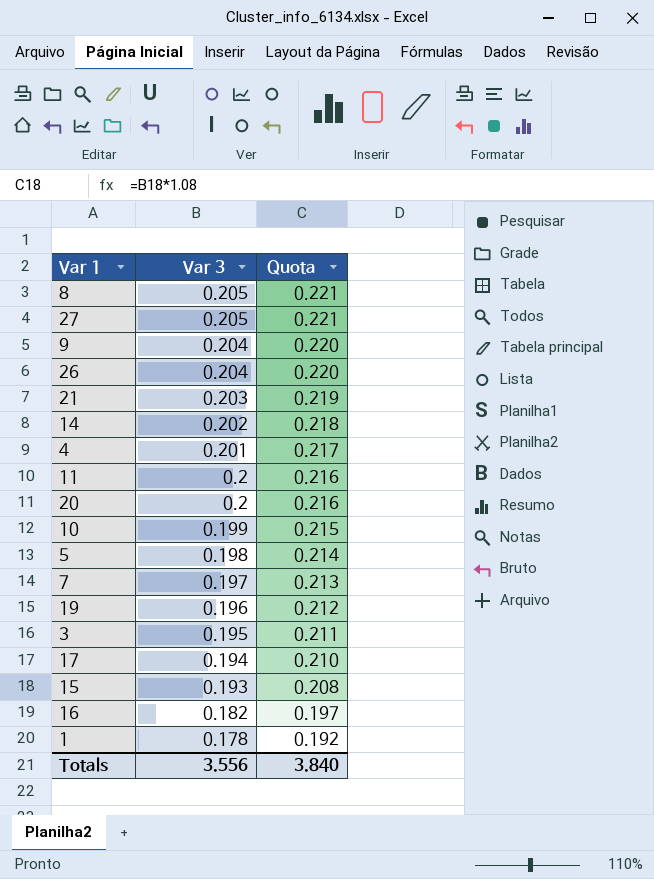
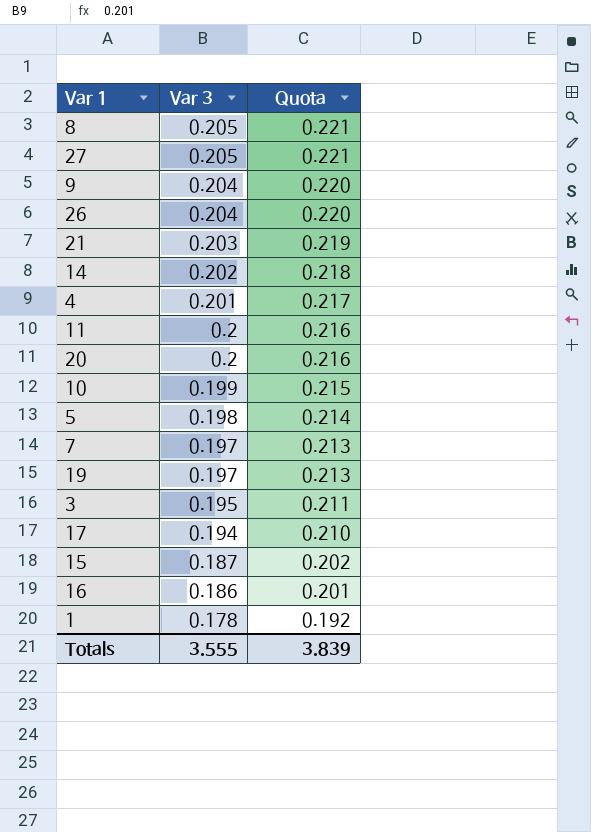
19 | Var 3: 0.196 -> 0.197
19 | Quota: 0.212 -> 0.213
15 | Var 3: 0.193 -> 0.187
15 | Quota: 0.208 -> 0.202
16 | Var 3: 0.182 -> 0.186
16 | Quota: 0.197 -> 0.201
Totals | Var 3: 3.556 -> 3.555
Totals | Quota: 3.840 -> 3.839

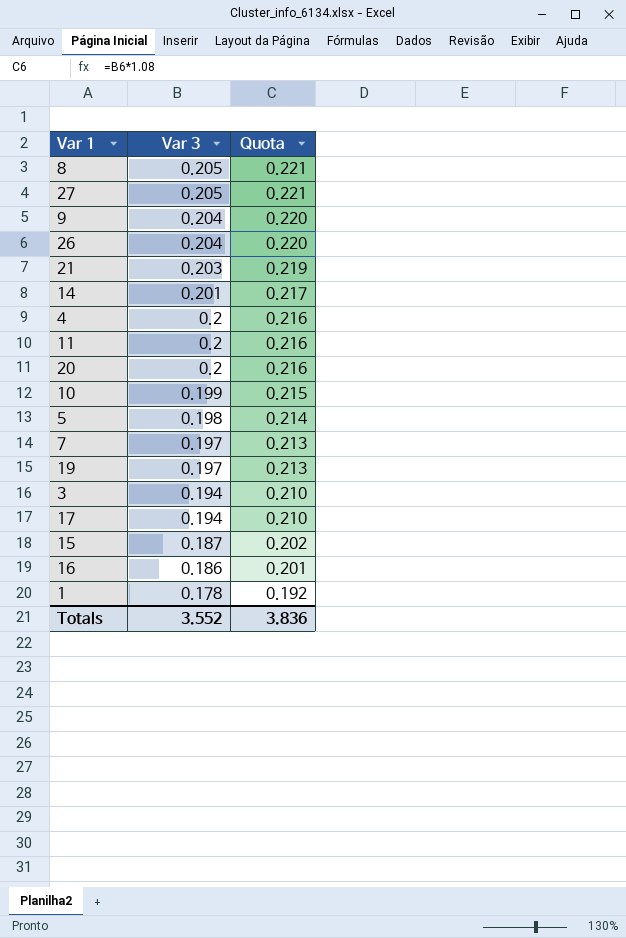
14 | Var 3: 0.202 -> 0.201
14 | Quota: 0.218 -> 0.217
4 | Var 3: 0.201 -> 0.2
4 | Quota: 0.217 -> 0.216
3 | Var 3: 0.195 -> 0.194
3 | Quota: 0.211 -> 0.210
Totals | Var 3: 3.555 -> 3.552
Totals | Quota: 3.839 -> 3.836

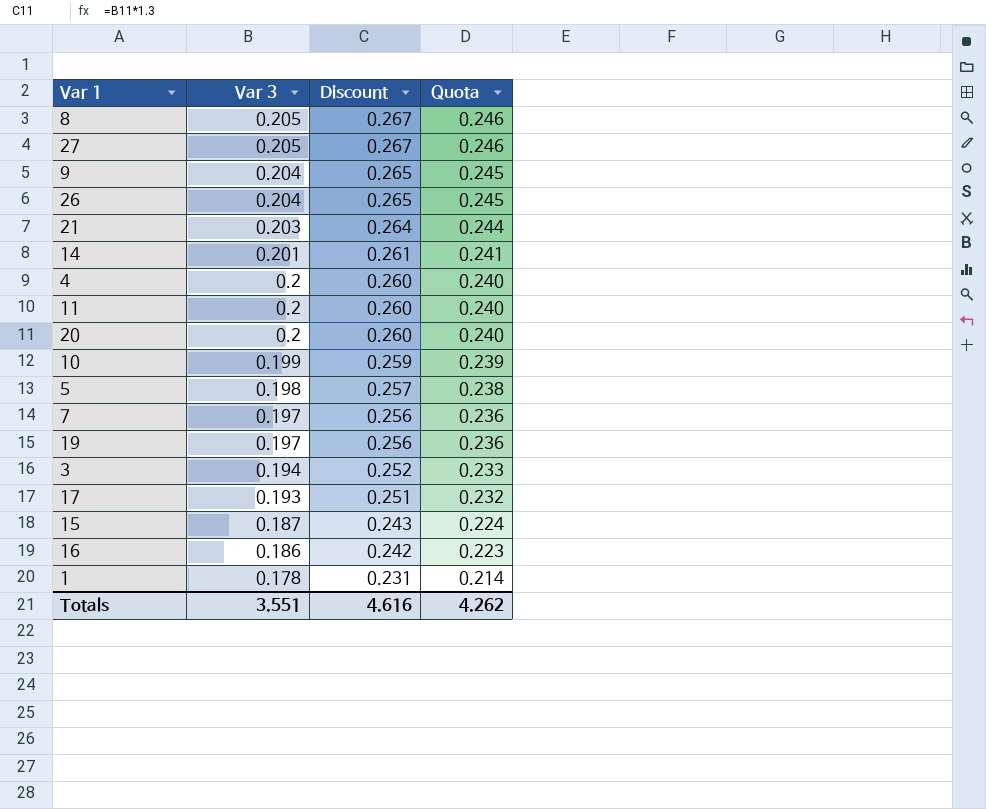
column Discount | formula: none -> [Var 3] * 1.3
column Quota | formula: [Var 3] * 1.08 -> [Var 3] * 1.2
17 | Var 3: 0.194 -> 0.193
Totals | Var 3: 3.552 -> 3.551
Totals | Quota: 3.836 -> 4.262

